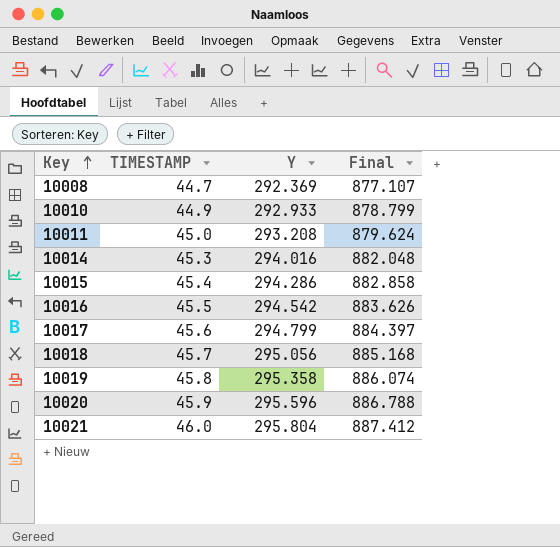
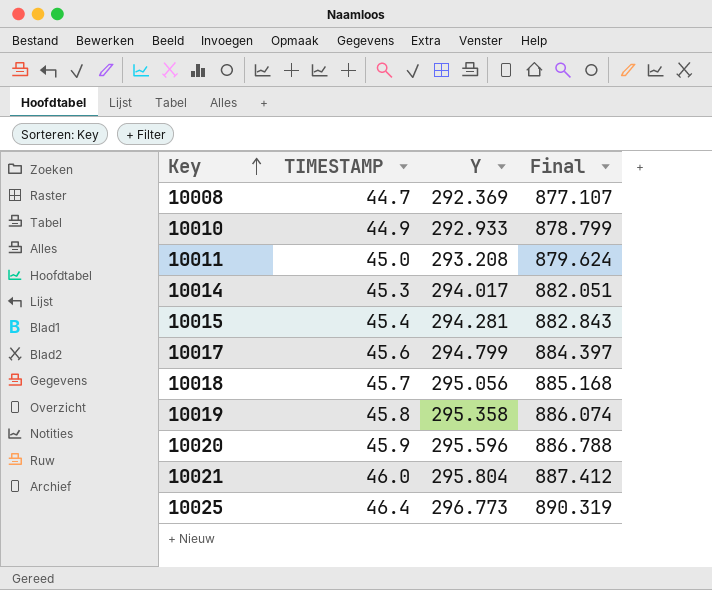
row 10016: 45.5 | 294.542 | 883.626 -> none
10014 | Y: 294.016 -> 294.017
10014 | Final: 882.048 -> 882.051
10015 | Y: 294.286 -> 294.281
10015 | Final: 882.858 -> 882.843
row 10025: none -> 46.4 | 296.773 | 890.319

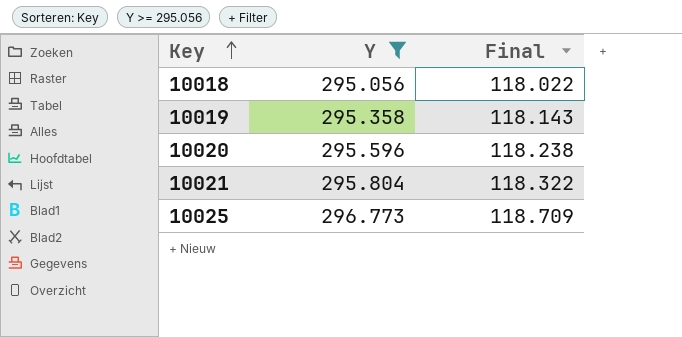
filter: none -> Y >= 295.056
column TIMESTAMP | position: 2 -> none
column Final | formula: [Y] * 3 -> [Y] * 0.4

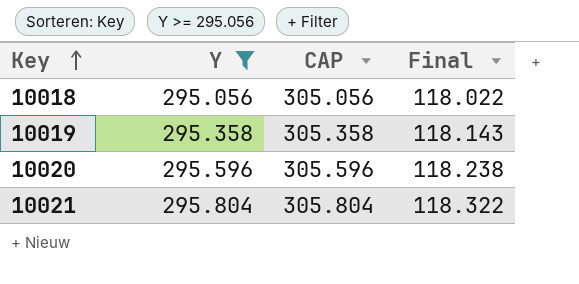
column CAP | formula: none -> [Y] + 10
row 10025: 296.773 | 118.709 -> none

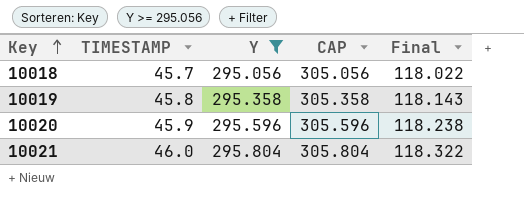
column TIMESTAMP | position: none -> 2

